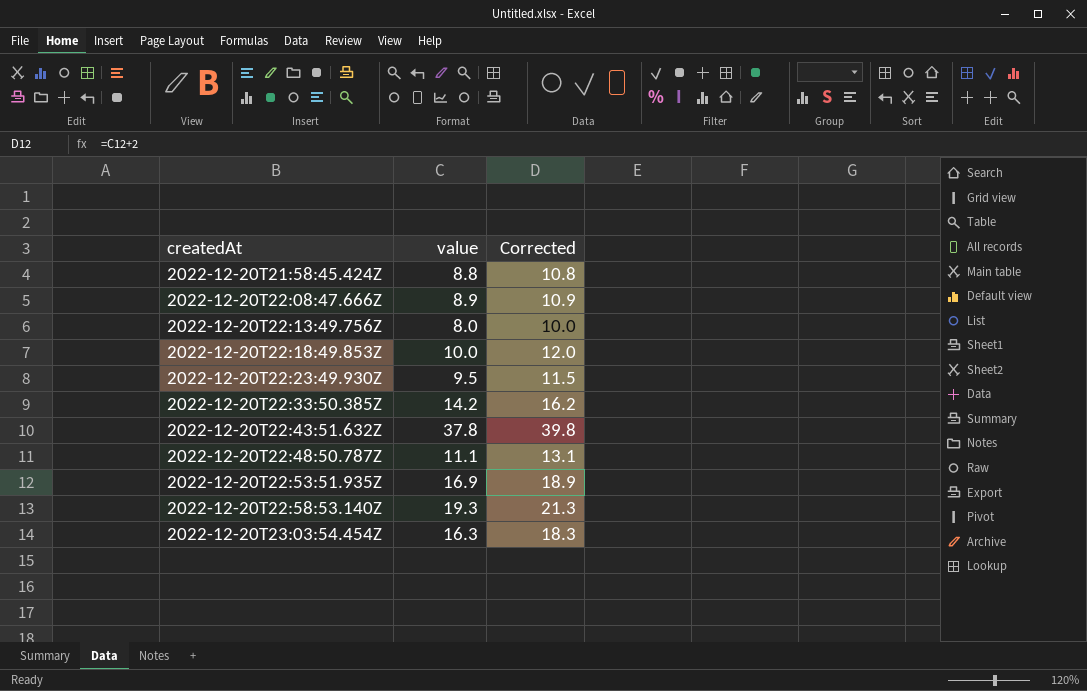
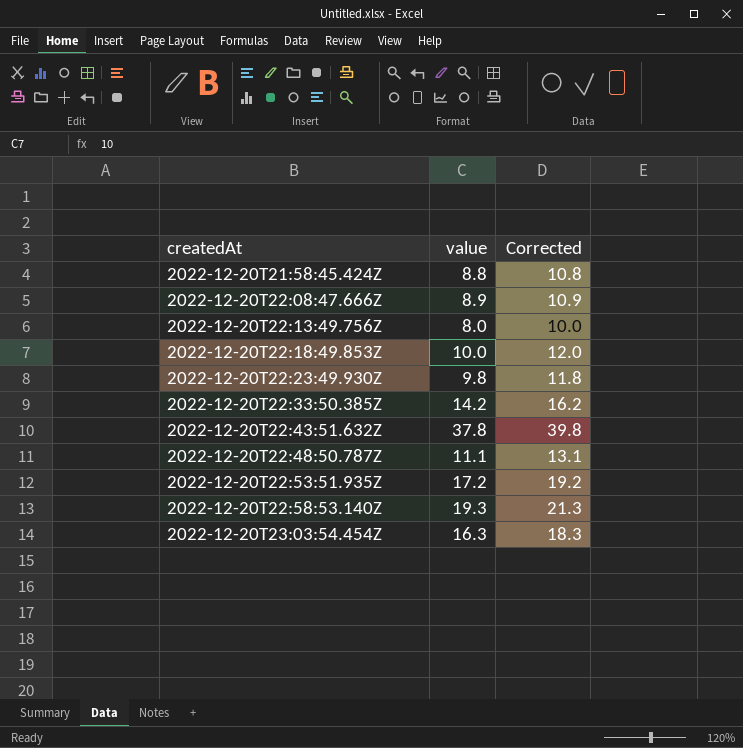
2022-12-20T22:23:49.930Z | value: 9.5 -> 9.8
2022-12-20T22:23:49.930Z | Corrected: 11.5 -> 11.8
2022-12-20T22:53:51.935Z | value: 16.9 -> 17.2
2022-12-20T22:53:51.935Z | Corrected: 18.9 -> 19.2

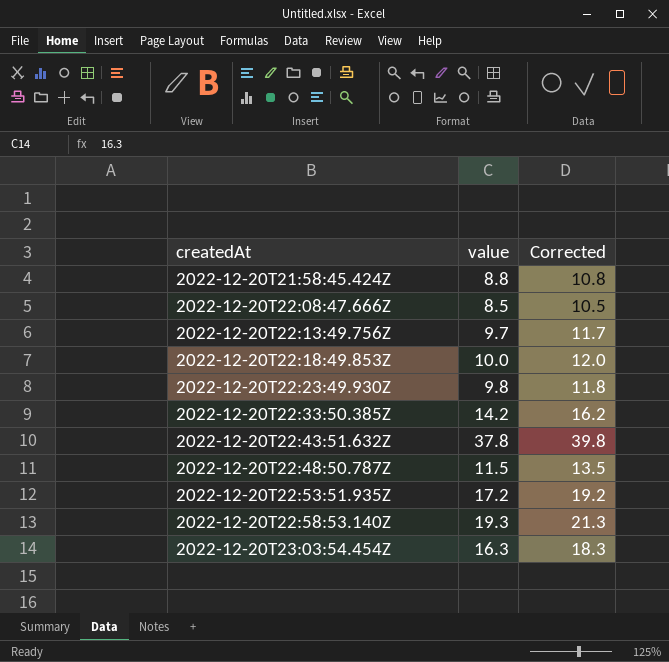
2022-12-20T22:08:47.666Z | value: 8.9 -> 8.5
2022-12-20T22:08:47.666Z | Corrected: 10.9 -> 10.5
2022-12-20T22:13:49.756Z | value: 8.0 -> 9.7
2022-12-20T22:13:49.756Z | Corrected: 10.0 -> 11.7
2022-12-20T22:48:50.787Z | value: 11.1 -> 11.5
2022-12-20T22:48:50.787Z | Corrected: 13.1 -> 13.5

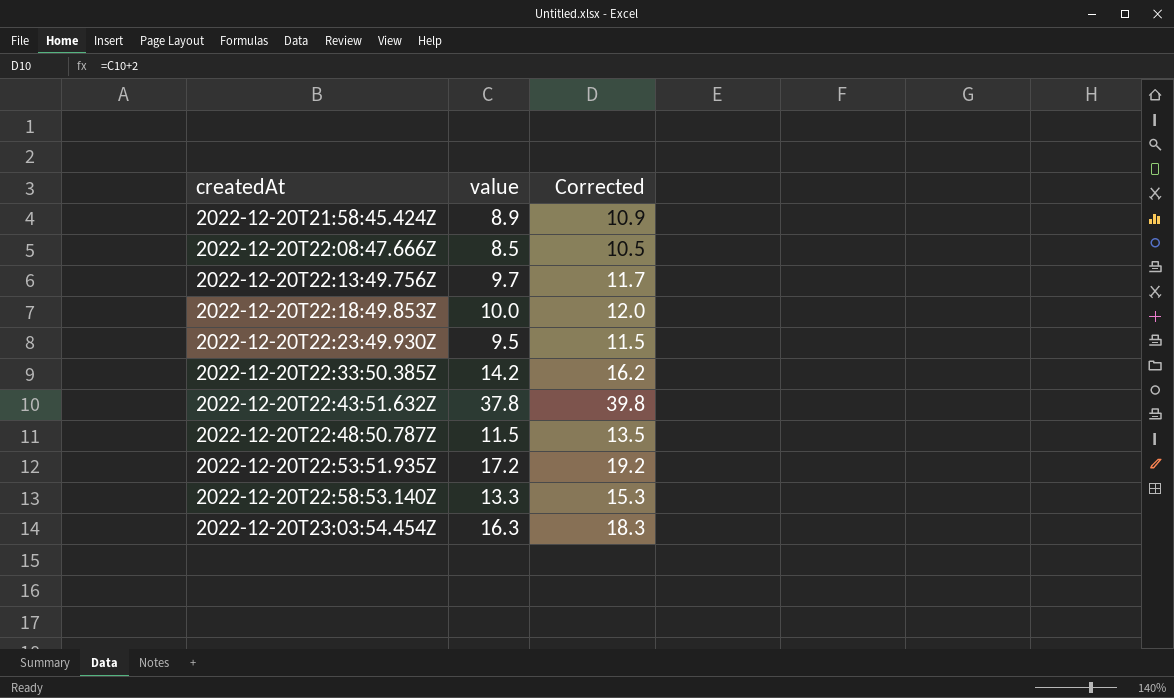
2022-12-20T21:58:45.424Z | value: 8.8 -> 8.9
2022-12-20T21:58:45.424Z | Corrected: 10.8 -> 10.9
2022-12-20T22:23:49.930Z | value: 9.8 -> 9.5
2022-12-20T22:23:49.930Z | Corrected: 11.8 -> 11.5
2022-12-20T22:58:53.140Z | value: 19.3 -> 13.3
2022-12-20T22:58:53.140Z | Corrected: 21.3 -> 15.3

